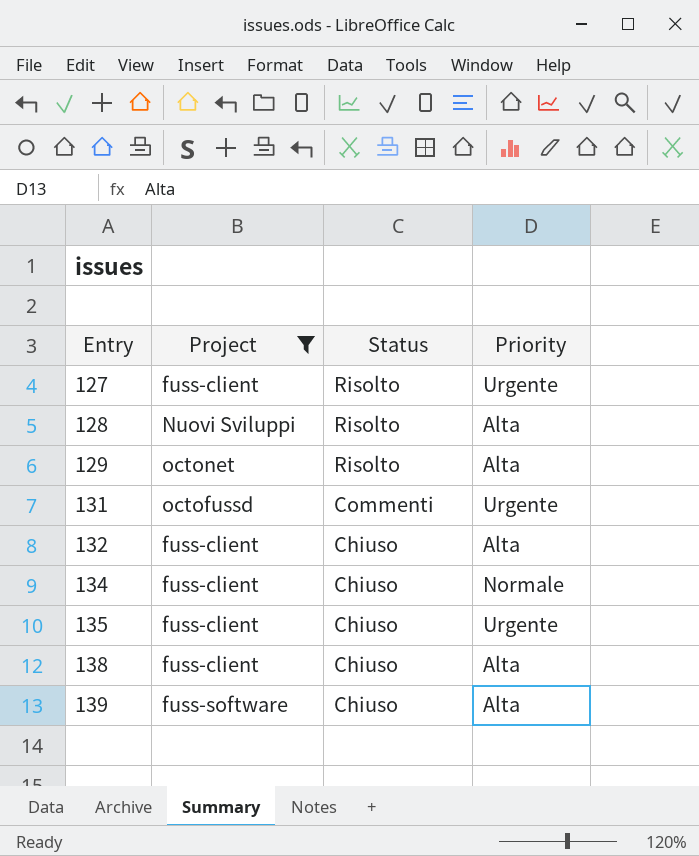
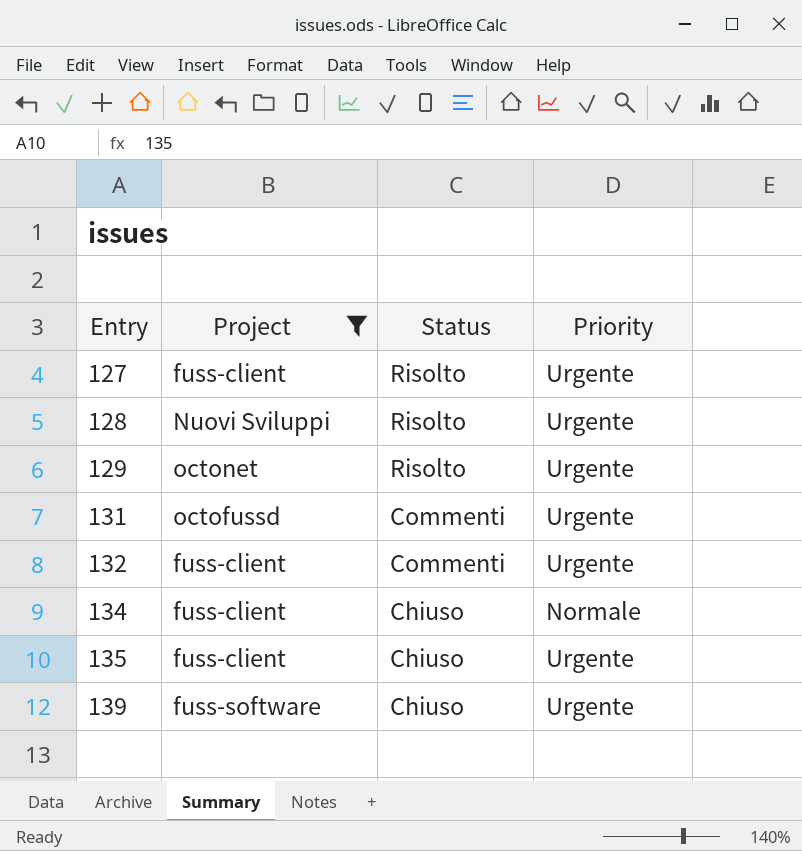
row 138: fuss-client | Chiuso | Alta -> none
128 | Priority: Alta -> Urgente
129 | Priority: Alta -> Urgente
132 | Status: Chiuso -> Commenti
132 | Priority: Alta -> Urgente
139 | Priority: Alta -> Urgente

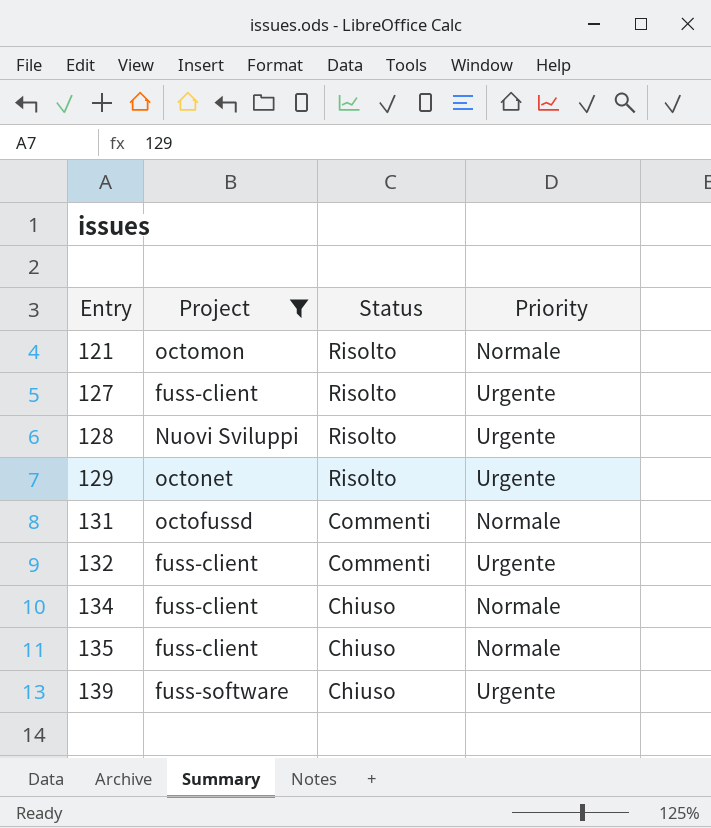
row 121: none -> octomon | Risolto | Normale
131 | Priority: Urgente -> Normale
135 | Priority: Urgente -> Normale

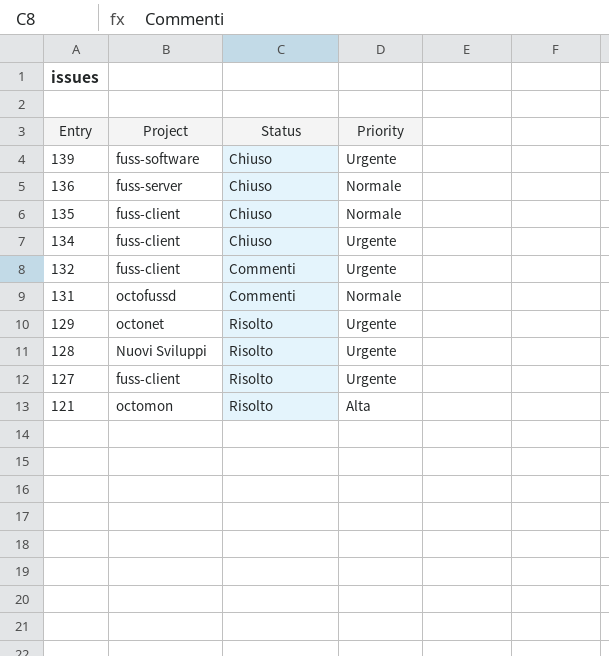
filter: Project != fuss-server -> none
row order: Entry ascending -> Entry descending
134 | Priority: Normale -> Urgente
121 | Priority: Normale -> Alta

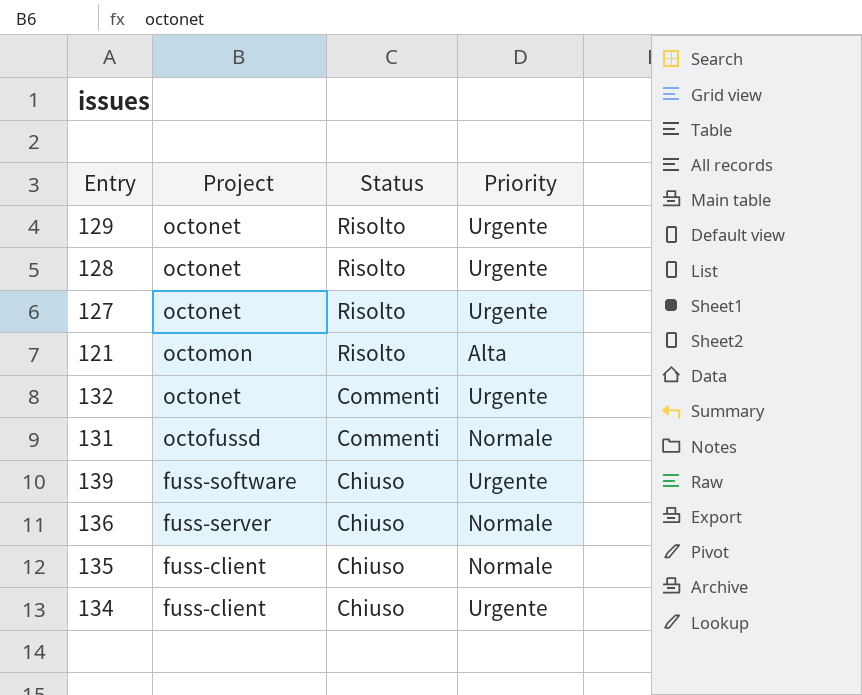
row order: Entry descending -> Status descending
128 | Project: Nuovi Sviluppi -> octonet
127 | Project: fuss-client -> octonet
132 | Project: fuss-client -> octonet

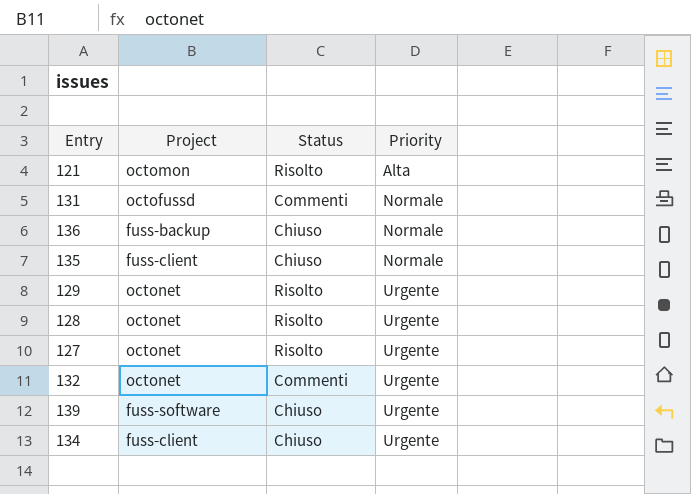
row order: Status descending -> Priority ascending
136 | Project: fuss-server -> fuss-backup

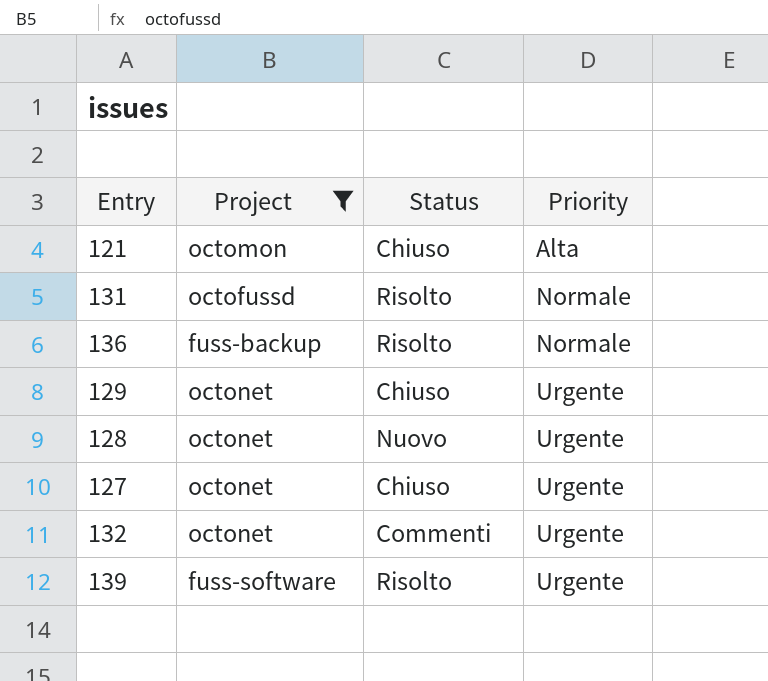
filter: none -> Project != fuss-client
121 | Status: Risolto -> Chiuso
131 | Status: Commenti -> Risolto
136 | Status: Chiuso -> Risolto
129 | Status: Risolto -> Chiuso
128 | Status: Risolto -> Nuovo
127 | Status: Risolto -> Chiuso
139 | Status: Chiuso -> Risolto

